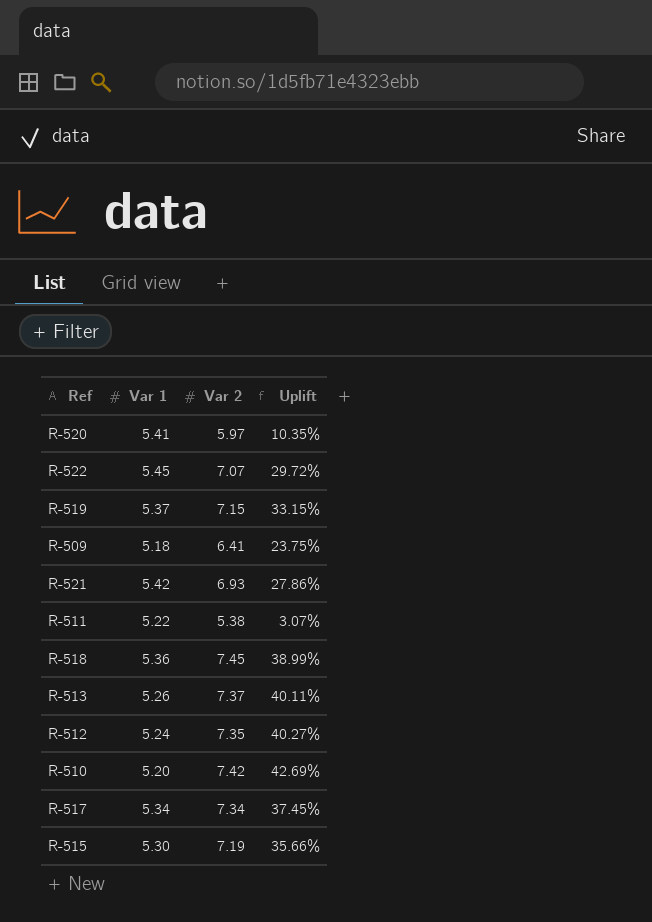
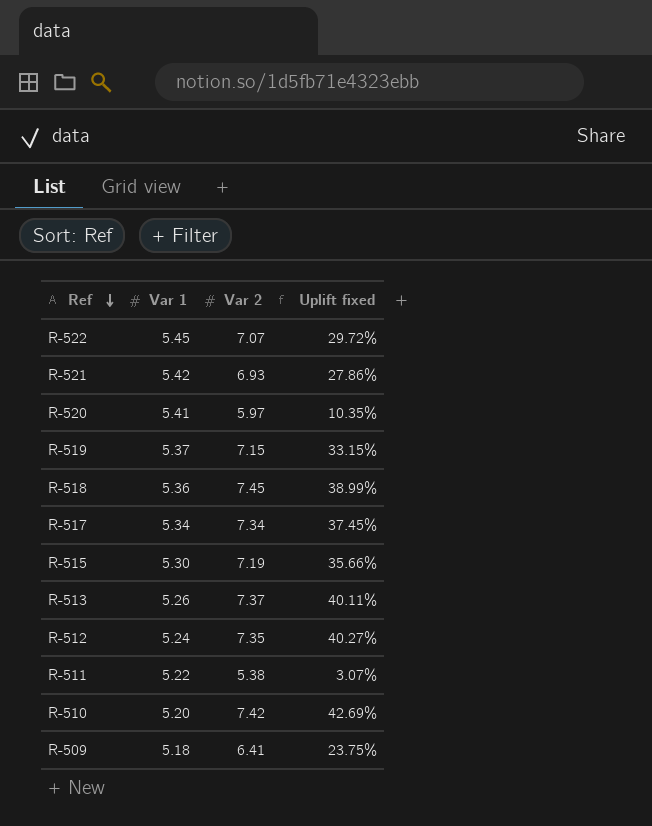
row order: none -> Ref descending
column name: Uplift -> Uplift fixed

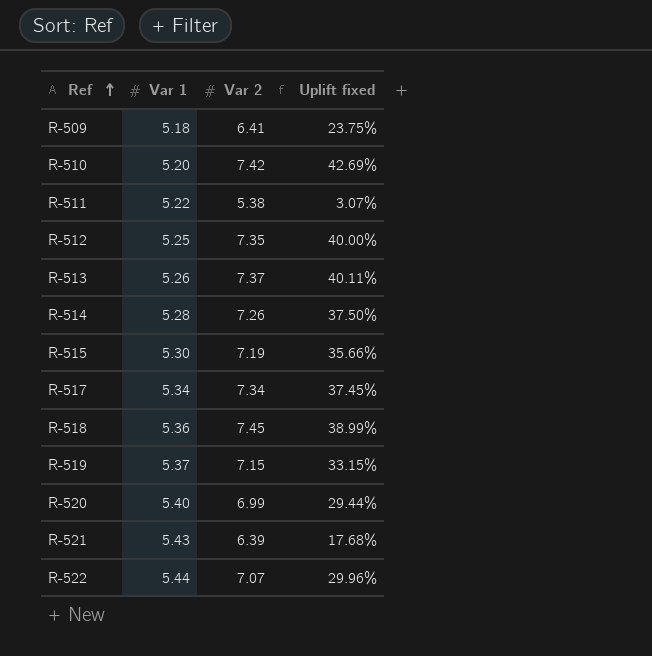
row order: Ref descending -> Ref ascending
R-512 | Var 1: 5.24 -> 5.25
R-512 | Uplift fixed: 40.27% -> 40.00%
row R-514: none -> 5.28 | 7.26 | 37.50%
R-520 | Var 1: 5.41 -> 5.40
R-520 | Var 2: 5.97 -> 6.99
R-520 | Uplift fixed: 10.35% -> 29.44%
R-521 | Var 1: 5.42 -> 5.43
R-521 | Var 2: 6.93 -> 6.39
R-521 | Uplift fixed: 27.86% -> 17.68%
R-522 | Var 1: 5.45 -> 5.44
R-522 | Uplift fixed: 29.72% -> 29.96%

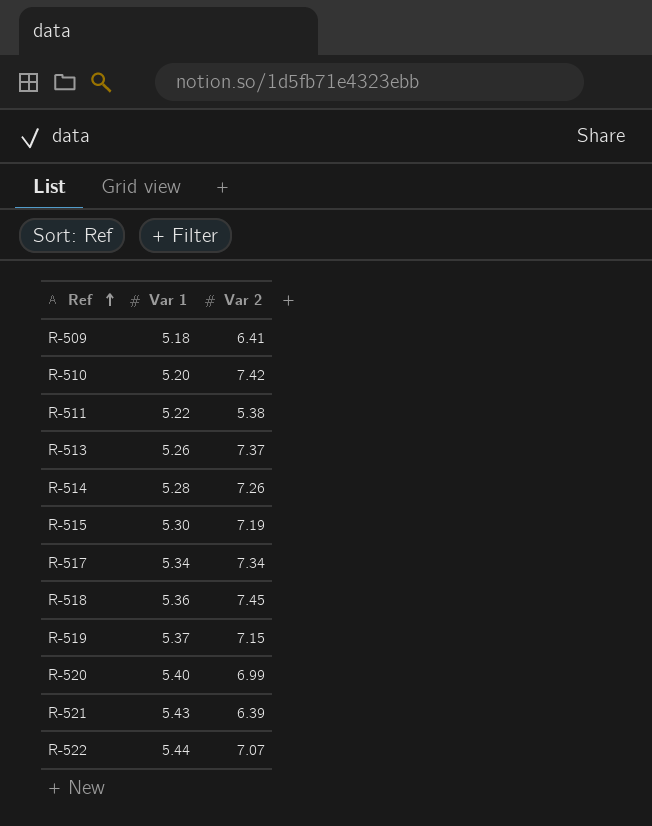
column Uplift fixed | formula: ([Var 2] - [Var 1]) / [Var 1] -> none
row R-512: 5.25 | 7.35 | 40.00% -> none

